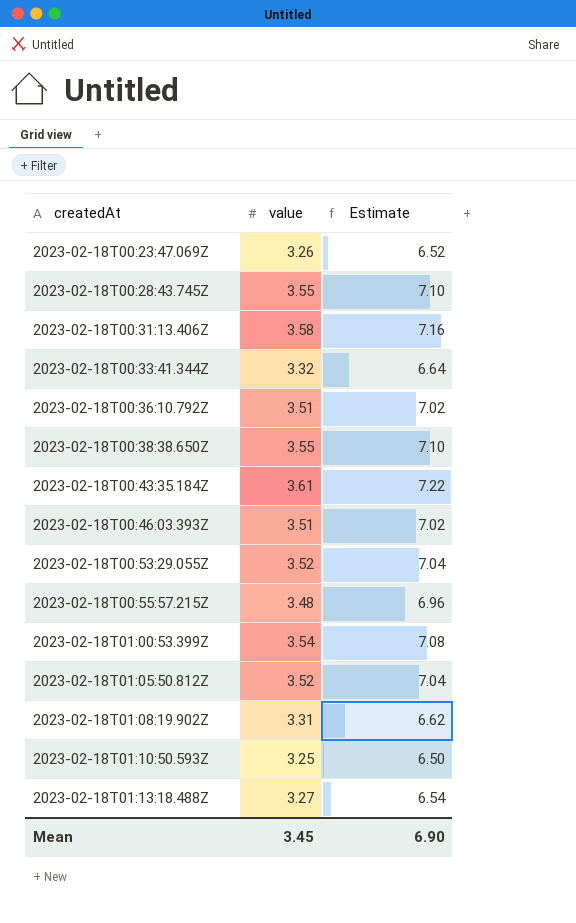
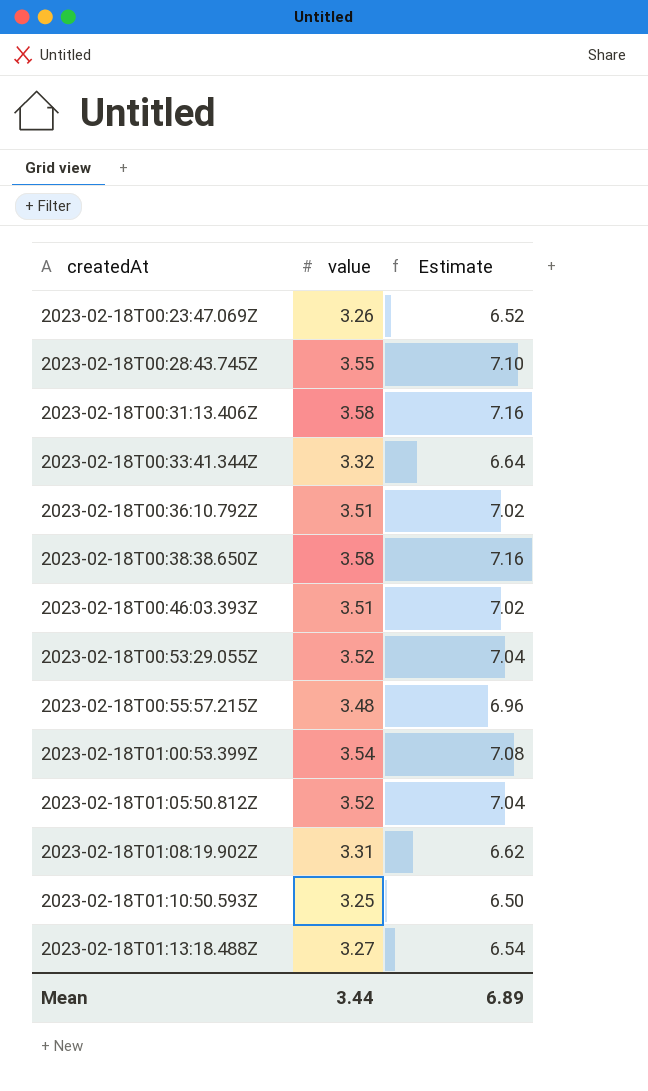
row 2023-02-18T00:43:35.184Z: 3.61 | 7.22 -> none
2023-02-18T00:38:38.650Z | value: 3.55 -> 3.58
2023-02-18T00:38:38.650Z | Estimate: 7.10 -> 7.16
Mean | value: 3.45 -> 3.44
Mean | Estimate: 6.90 -> 6.89

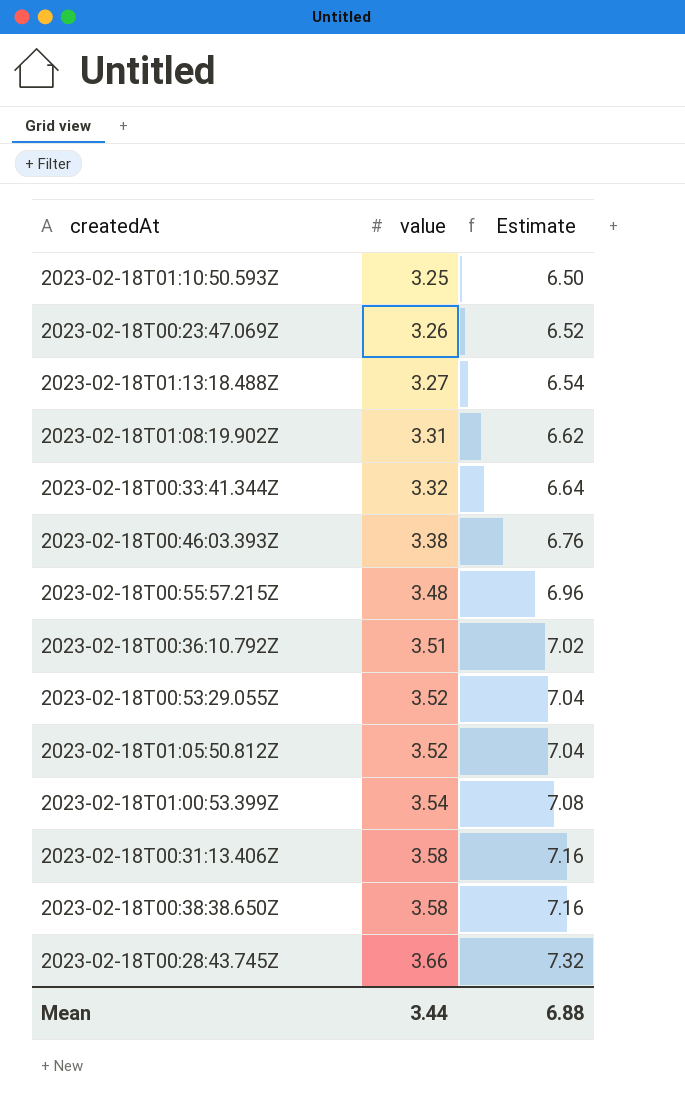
row order: createdAt ascending -> value ascending
2023-02-18T00:46:03.393Z | value: 3.51 -> 3.38
2023-02-18T00:46:03.393Z | Estimate: 7.02 -> 6.76
2023-02-18T00:28:43.745Z | value: 3.55 -> 3.66
2023-02-18T00:28:43.745Z | Estimate: 7.10 -> 7.32
Mean | Estimate: 6.89 -> 6.88

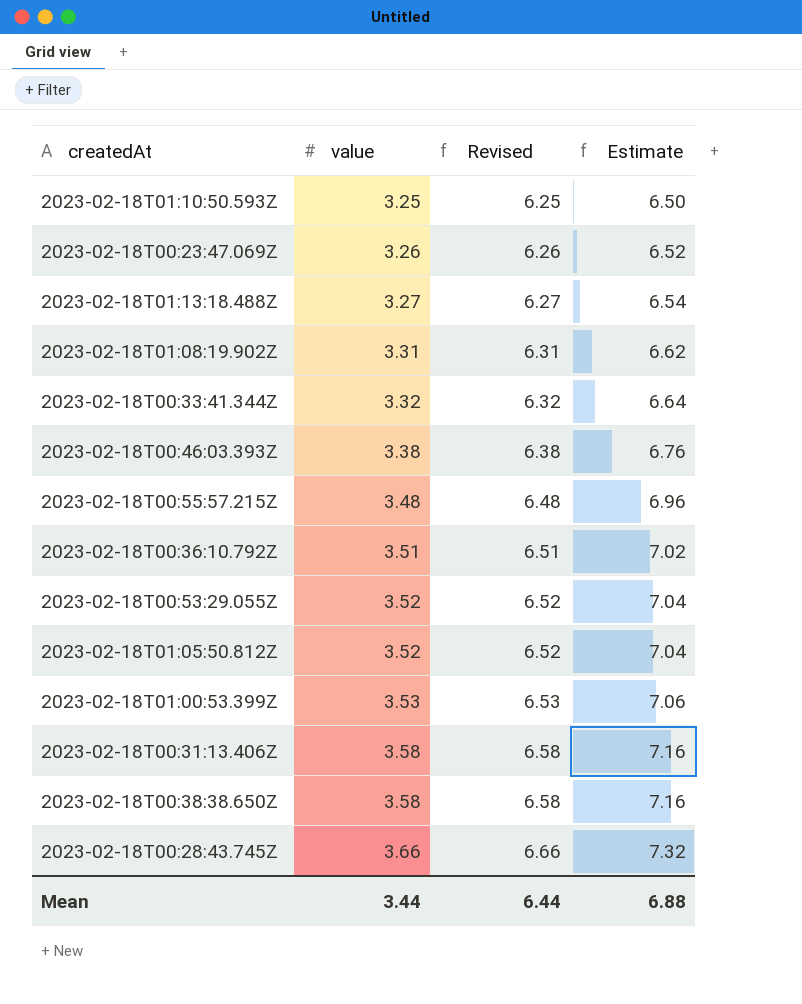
column Revised | formula: none -> [value] + 3
2023-02-18T01:00:53.399Z | value: 3.54 -> 3.53
2023-02-18T01:00:53.399Z | Estimate: 7.08 -> 7.06

